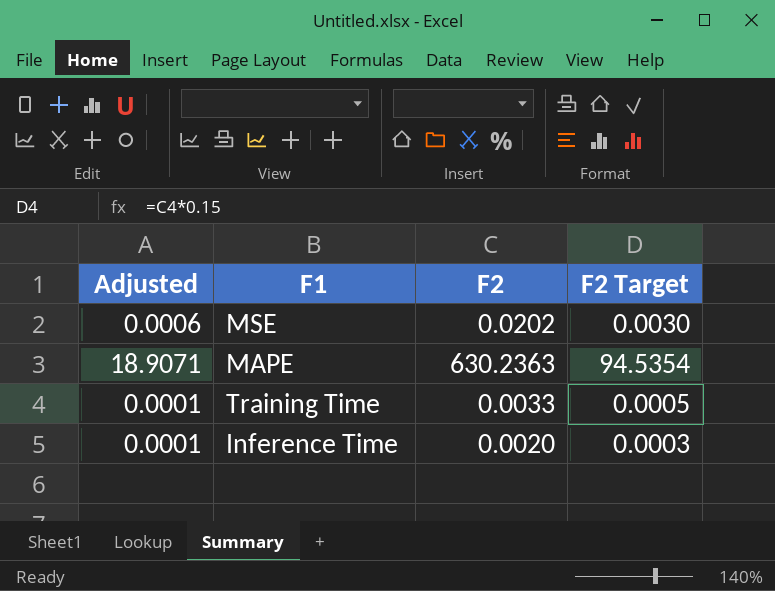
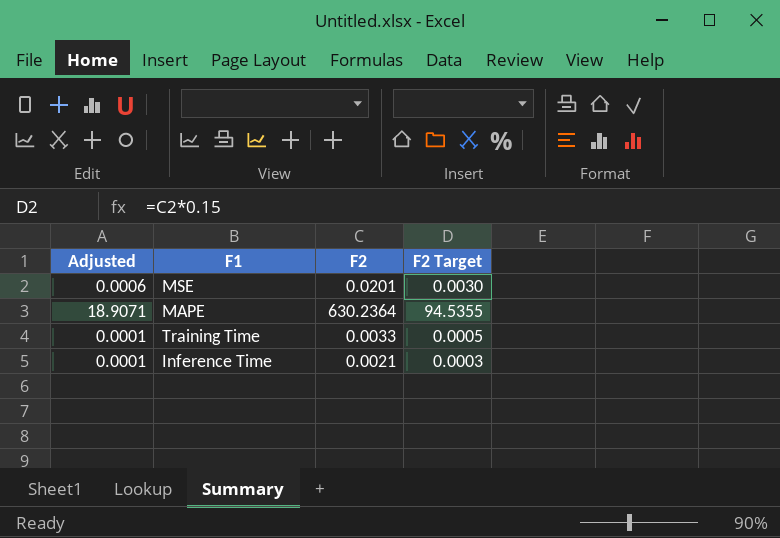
MSE | F2: 0.0202 -> 0.0201
MAPE | F2: 630.2363 -> 630.2364
MAPE | F2 Target: 94.5354 -> 94.5355
Inference Time | F2: 0.0020 -> 0.0021

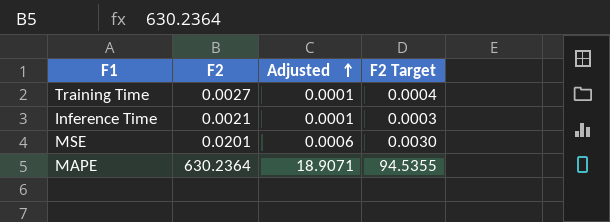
row order: none -> Adjusted ascending
column Adjusted | position: 1 -> 3
Training Time | F2: 0.0033 -> 0.0027
Training Time | F2 Target: 0.0005 -> 0.0004

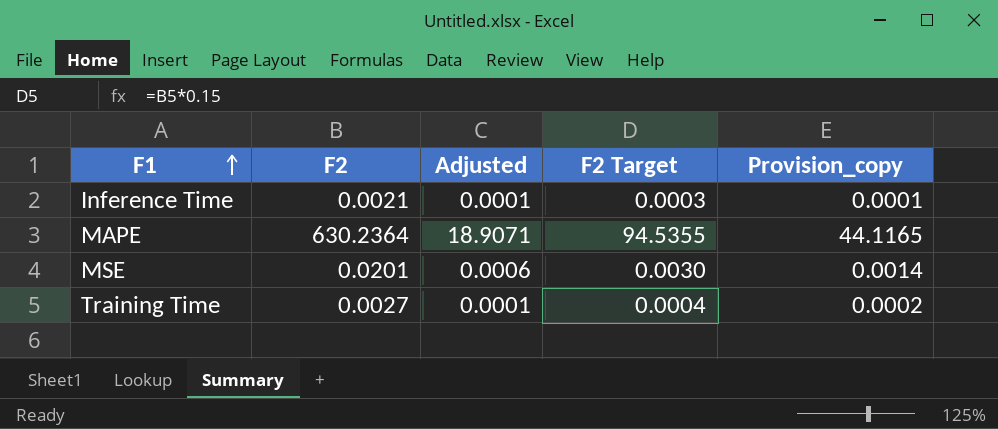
row order: Adjusted ascending -> F1 ascending
column Provision_copy | formula: none -> [F2] * 0.07

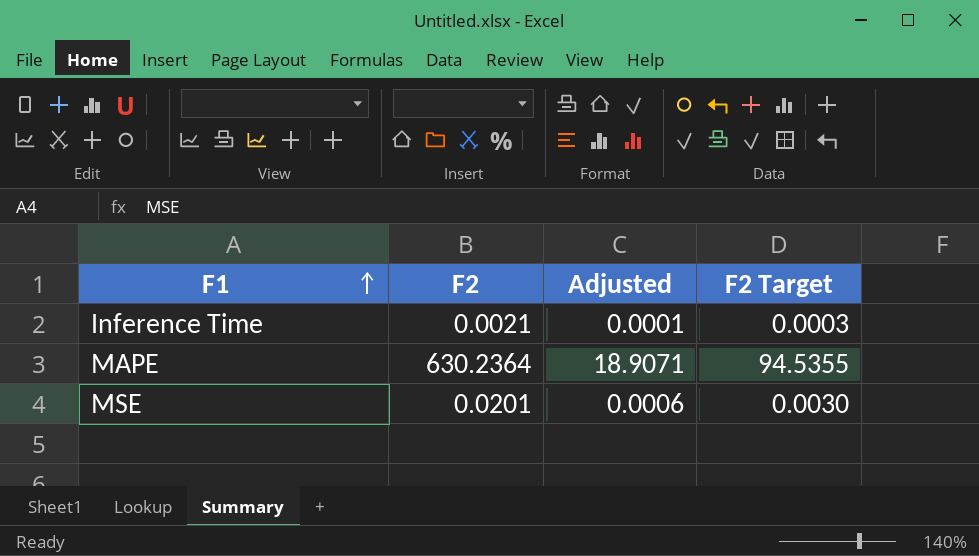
column Provision_copy | formula: [F2] * 0.07 -> none
row Training Time: 0.0027 | 0.0001 | 0.0004 | 0.0002 -> none

